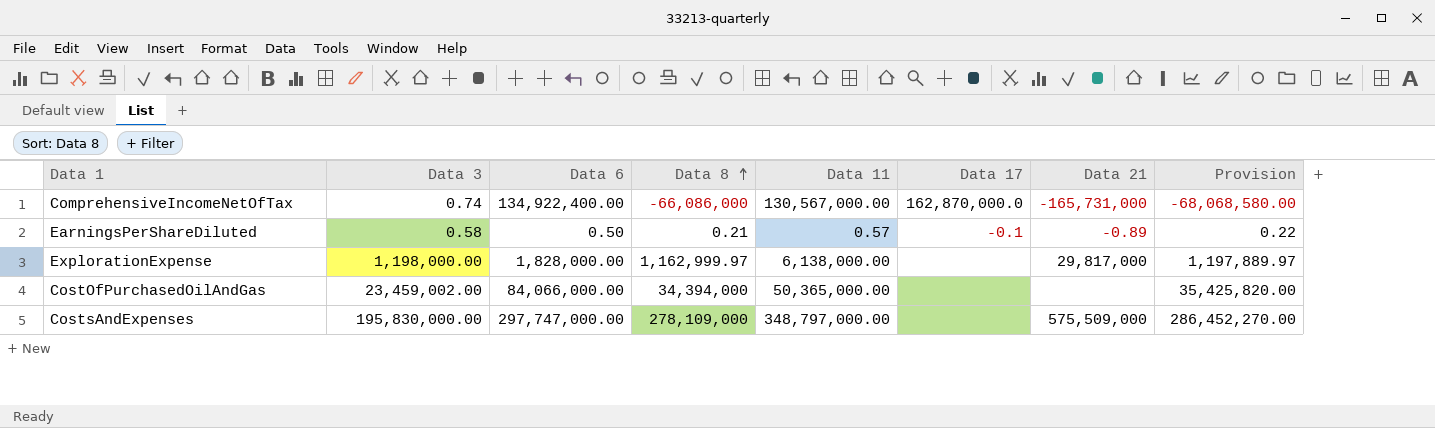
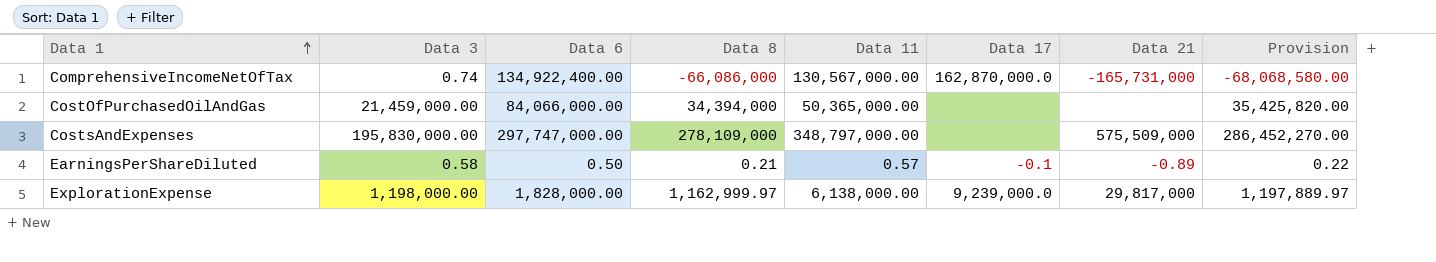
row order: Data 8 ascending -> Data 1 ascending
CostOfPurchasedOilAndGas | Data 3: 23,459,002.00 -> 21,459,000.00
ExplorationExpense | Data 17: none -> 9,239,000.0

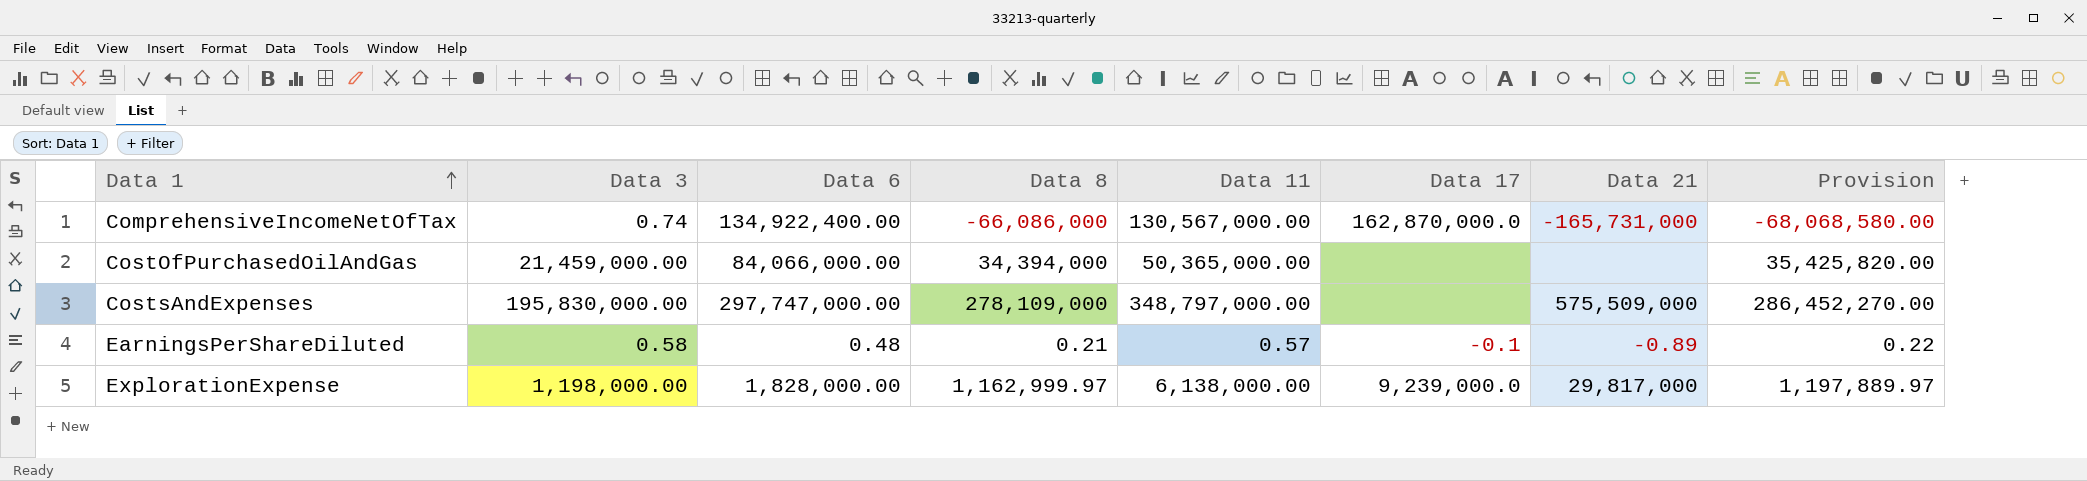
EarningsPerShareDiluted | Data 6: 0.50 -> 0.48

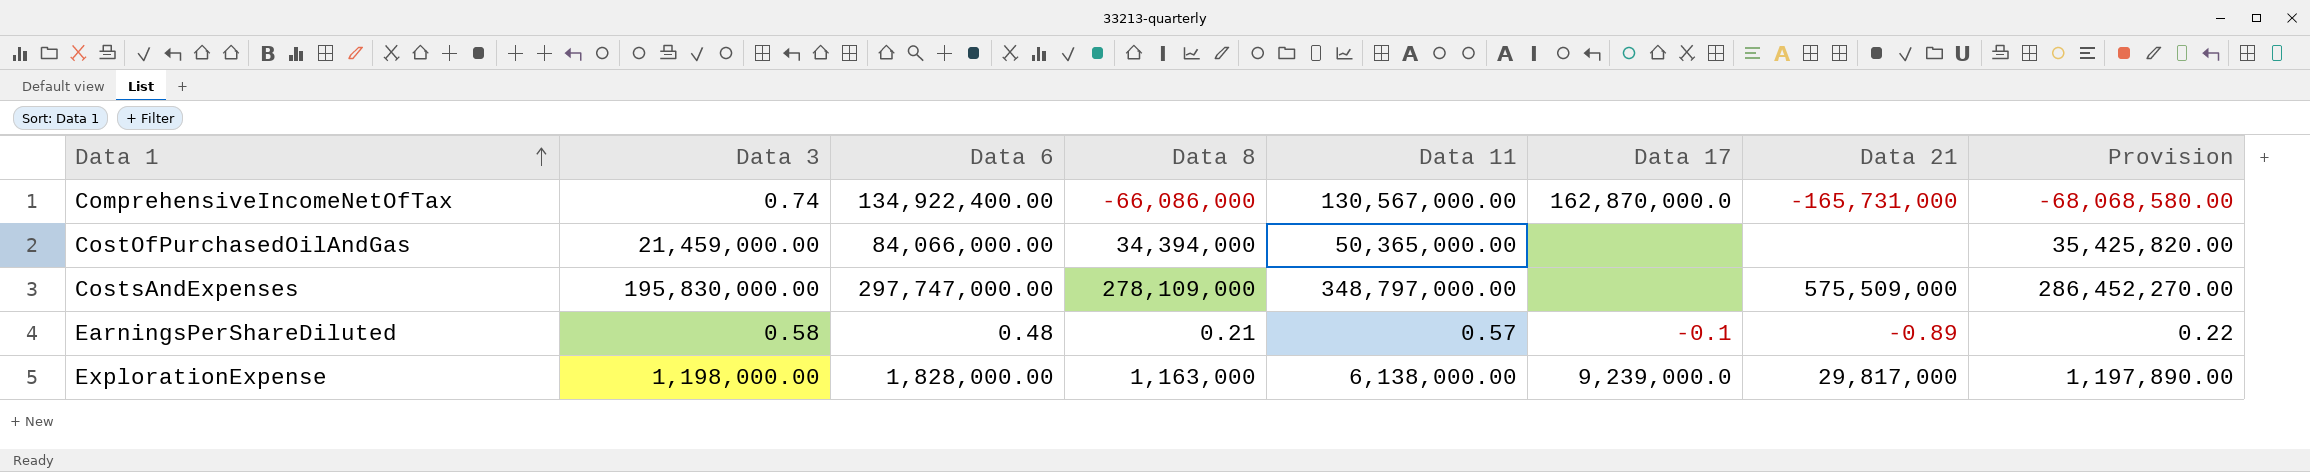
ExplorationExpense | Data 8: 1,162,999.97 -> 1,163,000
ExplorationExpense | Provision: 1,197,889.97 -> 1,197,890.00

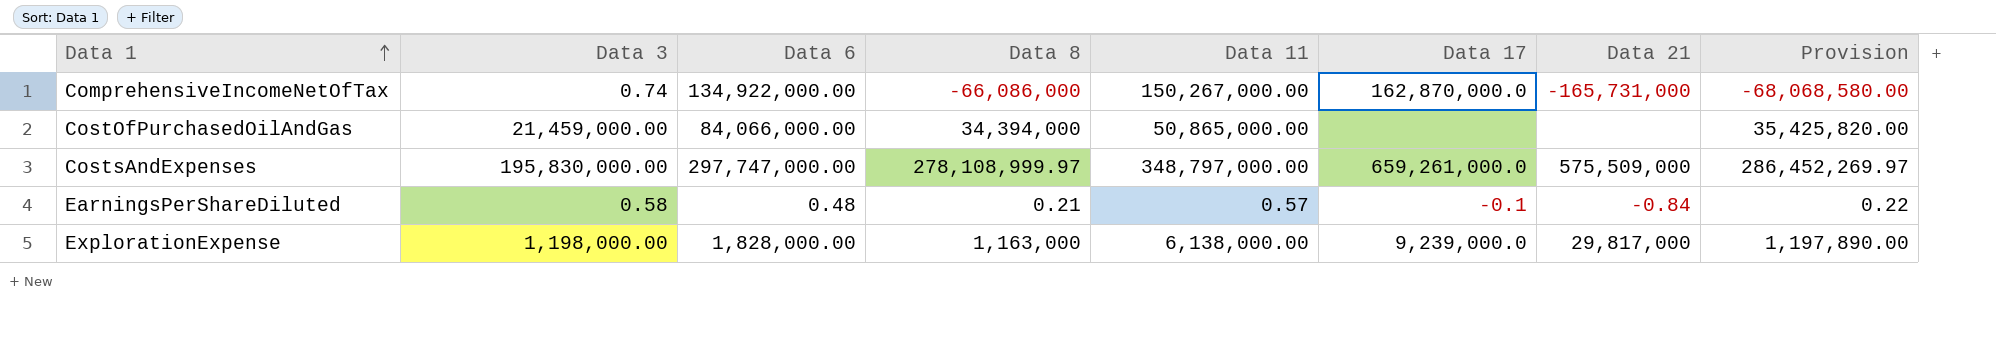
ComprehensiveIncomeNetOfTax | Data 6: 134,922,400.00 -> 134,922,000.00
ComprehensiveIncomeNetOfTax | Data 11: 130,567,000.00 -> 150,267,000.00
CostOfPurchasedOilAndGas | Data 11: 50,365,000.00 -> 50,865,000.00
CostsAndExpenses | Data 8: 278,109,000 -> 278,108,999.97
CostsAndExpenses | Data 17: none -> 659,261,000.0
CostsAndExpenses | Provision: 286,452,270.00 -> 286,452,269.97
EarningsPerShareDiluted | Data 21: -0.89 -> -0.84

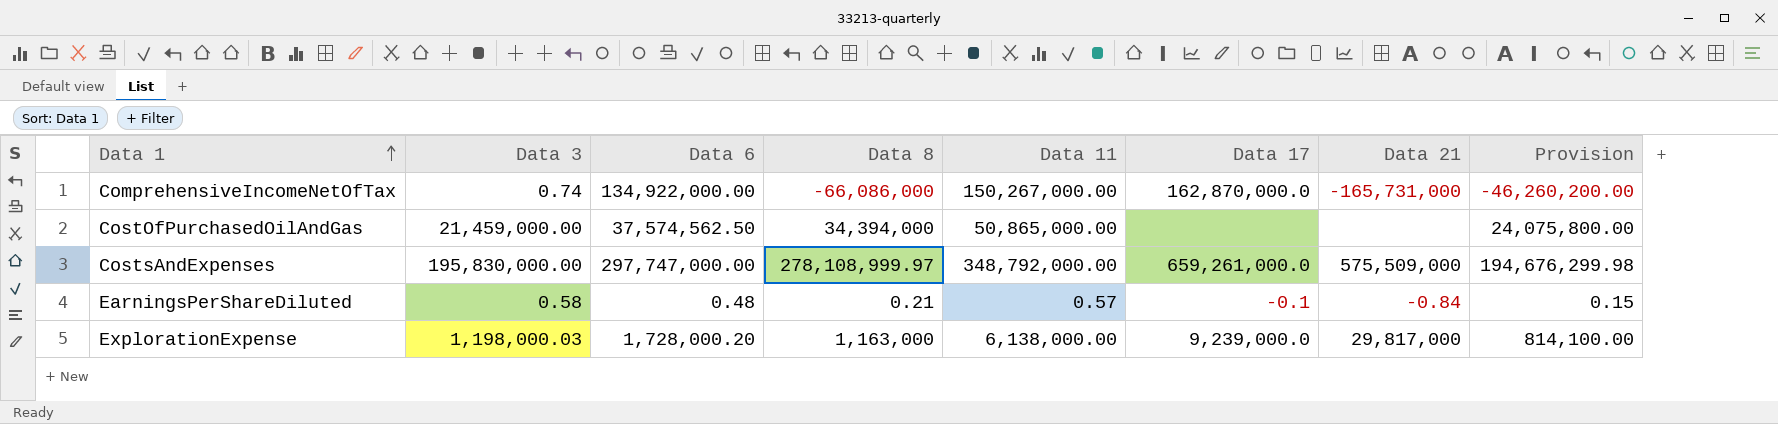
column Provision | formula: [Data 8] * 1.03 -> [Data 8] * 0.7
CostOfPurchasedOilAndGas | Data 6: 84,066,000.00 -> 37,574,562.50
CostsAndExpenses | Data 11: 348,797,000.00 -> 348,792,000.00
ExplorationExpense | Data 3: 1,198,000.00 -> 1,198,000.03
ExplorationExpense | Data 6: 1,828,000.00 -> 1,728,000.20

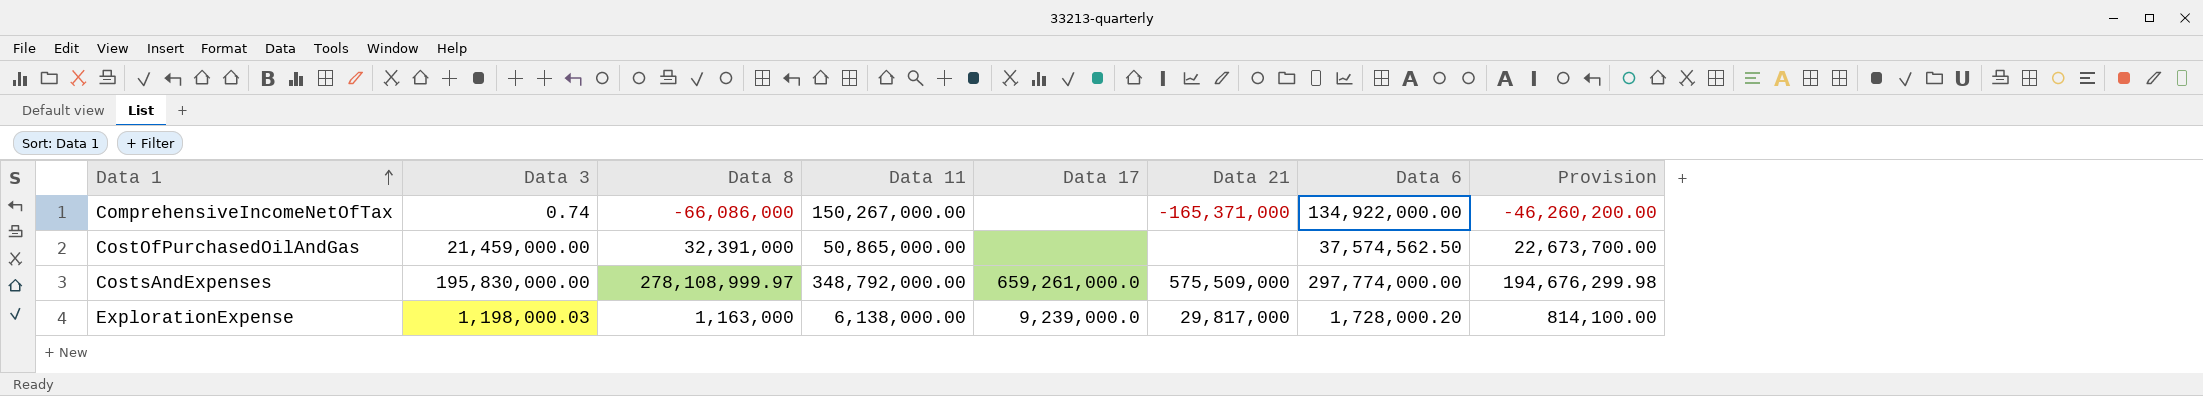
column Data 6 | position: 3 -> 7
row EarningsPerShareDiluted: 0.58 | 0.48 | 0.21 | 0.57 | -0.1 | -0.84 | 0.15 -> none
ComprehensiveIncomeNetOfTax | Data 17: 162,870,000.0 -> none
ComprehensiveIncomeNetOfTax | Data 21: -165,731,000 -> -165,371,000
CostOfPurchasedOilAndGas | Data 8: 34,394,000 -> 32,391,000
CostOfPurchasedOilAndGas | Provision: 24,075,800.00 -> 22,673,700.00
CostsAndExpenses | Data 6: 297,747,000.00 -> 297,774,000.00

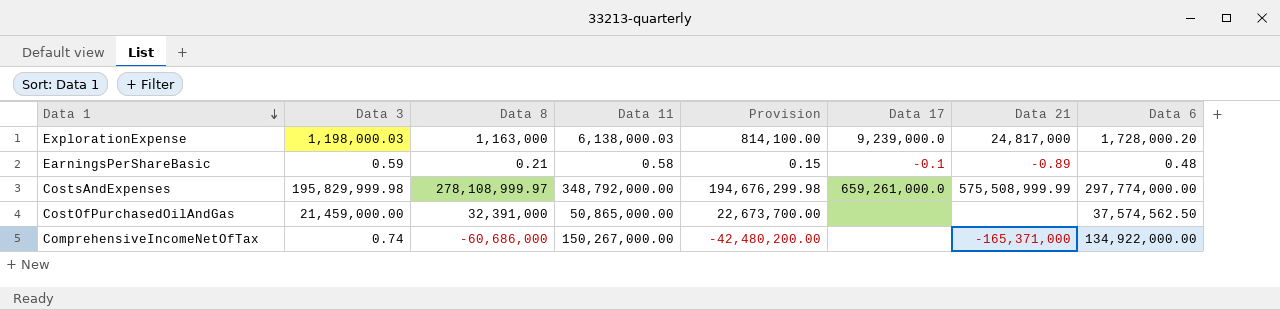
row order: Data 1 ascending -> Data 1 descending
column Provision | position: 8 -> 5
ExplorationExpense | Data 11: 6,138,000.00 -> 6,138,000.03
ExplorationExpense | Data 21: 29,817,000 -> 24,817,000
row EarningsPerShareBasic: none -> 0.59 | 0.21 | 0.58 | 0.15 | -0.1 | -0.89 | 0.48
CostsAndExpenses | Data 3: 195,830,000.00 -> 195,829,999.98
CostsAndExpenses | Data 21: 575,509,000 -> 575,508,999.99
ComprehensiveIncomeNetOfTax | Data 8: -66,086,000 -> -60,686,000
ComprehensiveIncomeNetOfTax | Provision: -46,260,200.00 -> -42,480,200.00

